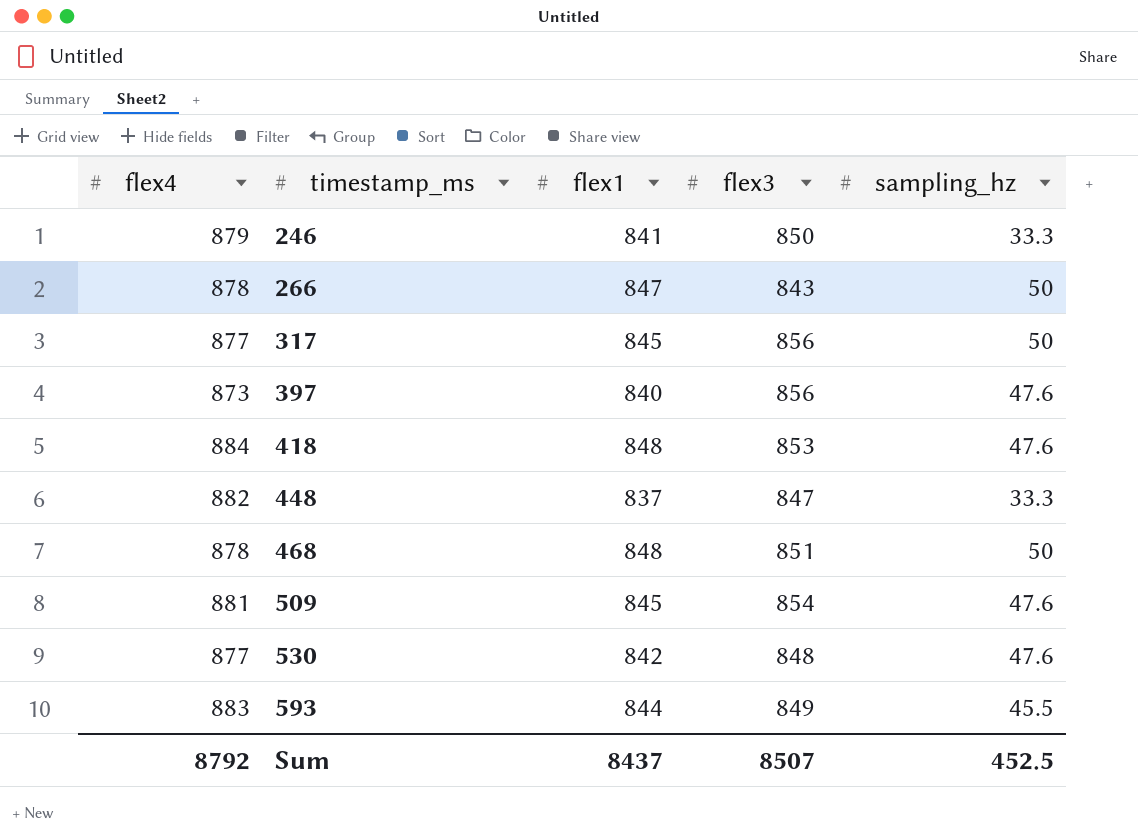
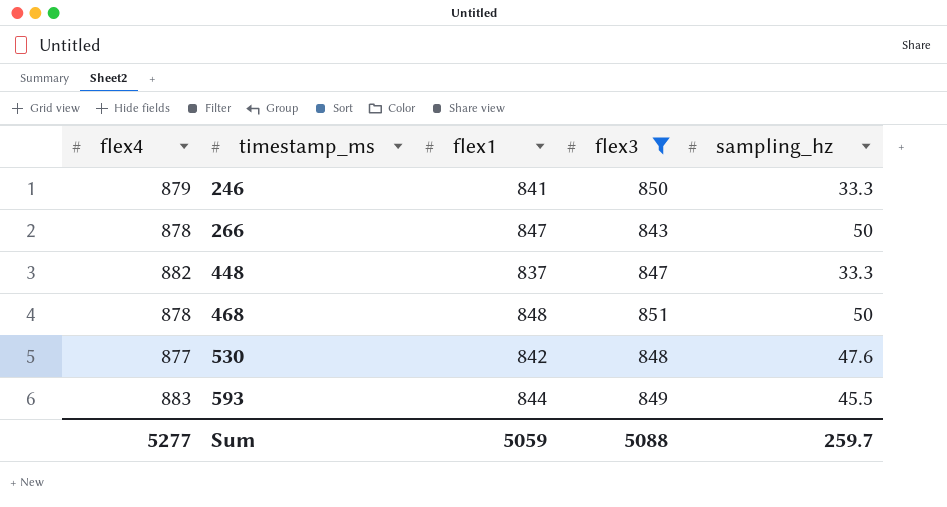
filter: none -> flex3 <= 851
Sum | flex4: 8792 -> 5277
Sum | flex1: 8437 -> 5059
Sum | flex3: 8507 -> 5088
Sum | sampling_hz: 452.5 -> 259.7

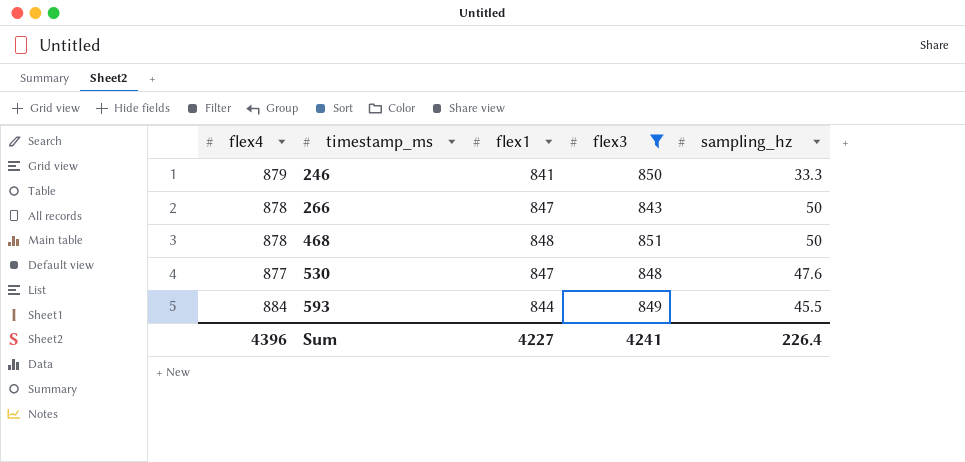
row 448: 882 | 837 | 847 | 33.3 -> none
530 | flex1: 842 -> 847
593 | flex4: 883 -> 884
Sum | flex4: 5277 -> 4396
Sum | flex1: 5059 -> 4227
Sum | flex3: 5088 -> 4241
Sum | sampling_hz: 259.7 -> 226.4

